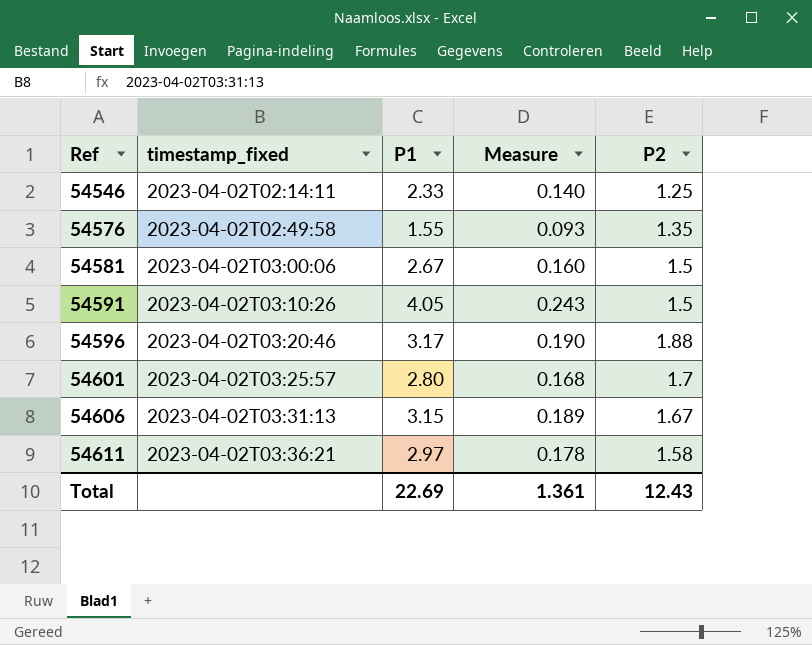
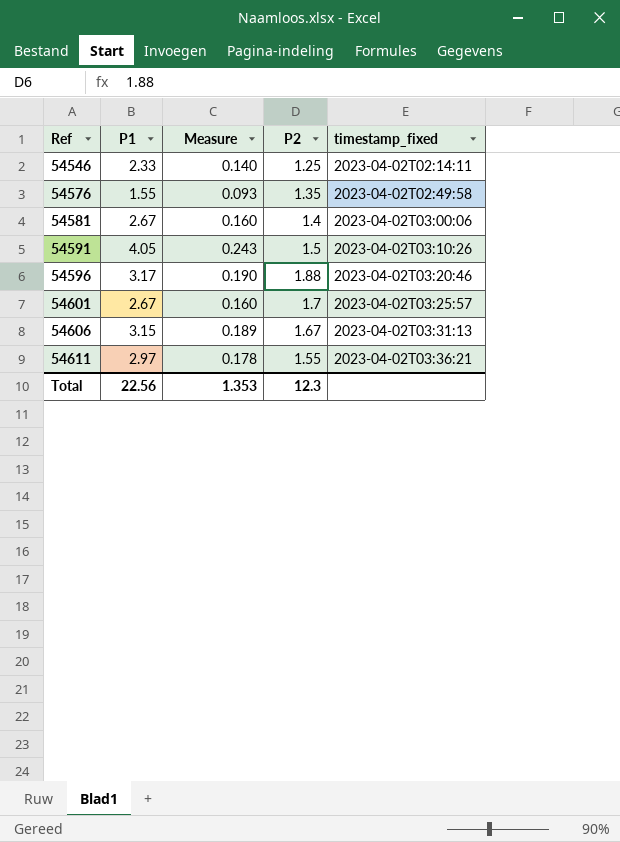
column timestamp_fixed | position: 2 -> 5
54581 | P2: 1.5 -> 1.4
54601 | P1: 2.80 -> 2.67
54601 | Measure: 0.168 -> 0.160
54611 | P2: 1.58 -> 1.55
Total | P1: 22.69 -> 22.56
Total | Measure: 1.361 -> 1.353
Total | P2: 12.43 -> 12.3

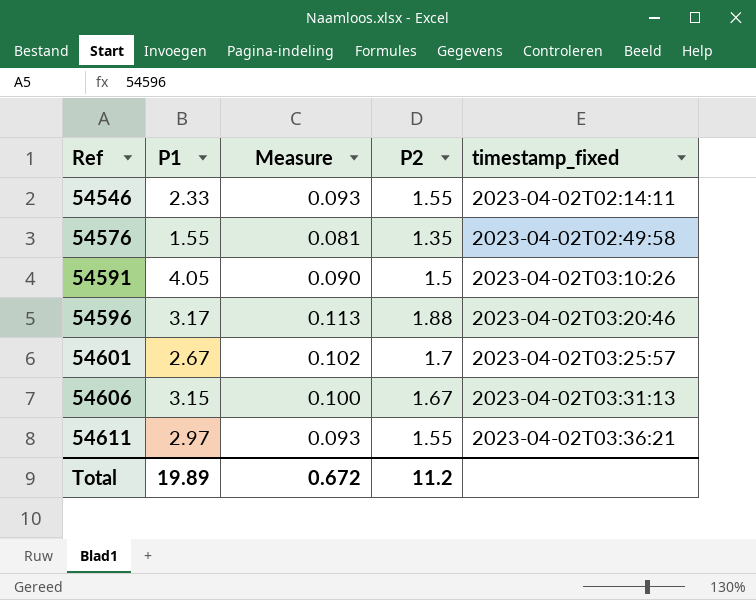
column Measure | formula: [P1] * 0.06 -> [P2] * 0.06
row 54581: 2.67 | 0.160 | 1.4 | 2023-04-02T03:00:06 -> none
54546 | P2: 1.25 -> 1.55
Total | P1: 22.56 -> 19.89
Total | Measure: 1.353 -> 0.672
Total | P2: 12.3 -> 11.2

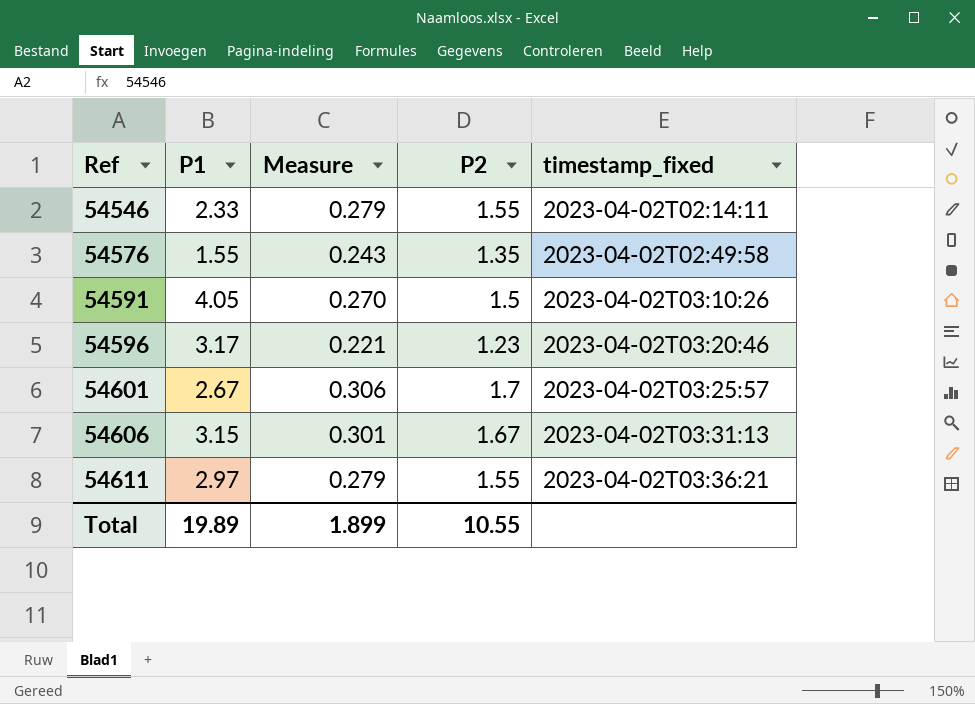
column Measure | formula: [P2] * 0.06 -> [P2] * 0.18
54596 | P2: 1.88 -> 1.23
Total | Measure: 0.672 -> 1.899
Total | P2: 11.2 -> 10.55

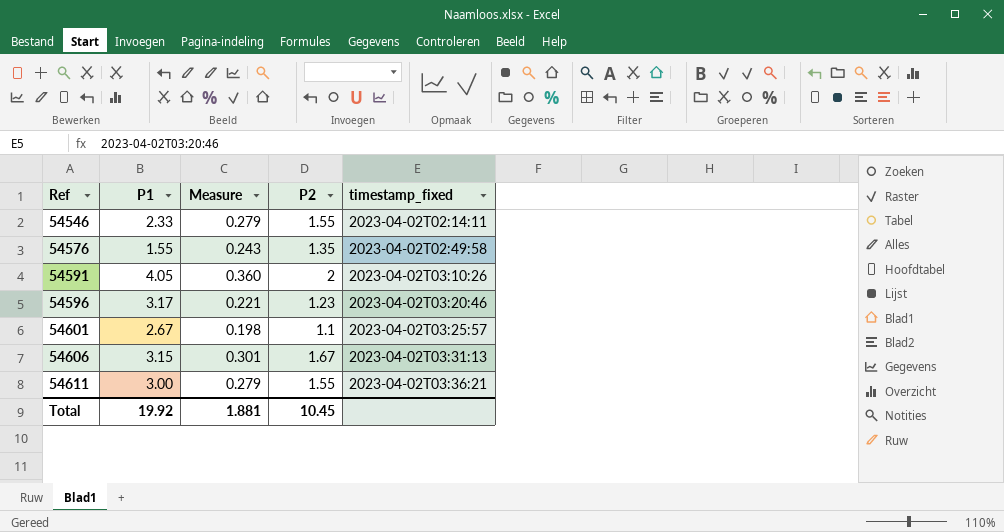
54591 | Measure: 0.270 -> 0.360
54591 | P2: 1.5 -> 2
54601 | Measure: 0.306 -> 0.198
54601 | P2: 1.7 -> 1.1
54611 | P1: 2.97 -> 3.00
Total | P1: 19.89 -> 19.92
Total | Measure: 1.899 -> 1.881
Total | P2: 10.55 -> 10.45

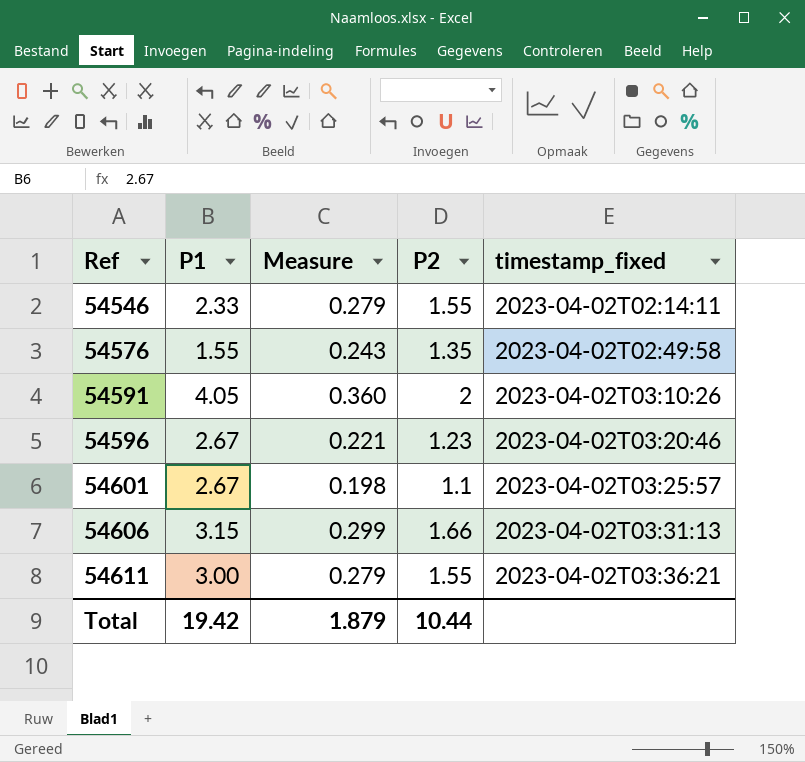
54596 | P1: 3.17 -> 2.67
54606 | Measure: 0.301 -> 0.299
54606 | P2: 1.67 -> 1.66
Total | P1: 19.92 -> 19.42
Total | Measure: 1.881 -> 1.879
Total | P2: 10.45 -> 10.44

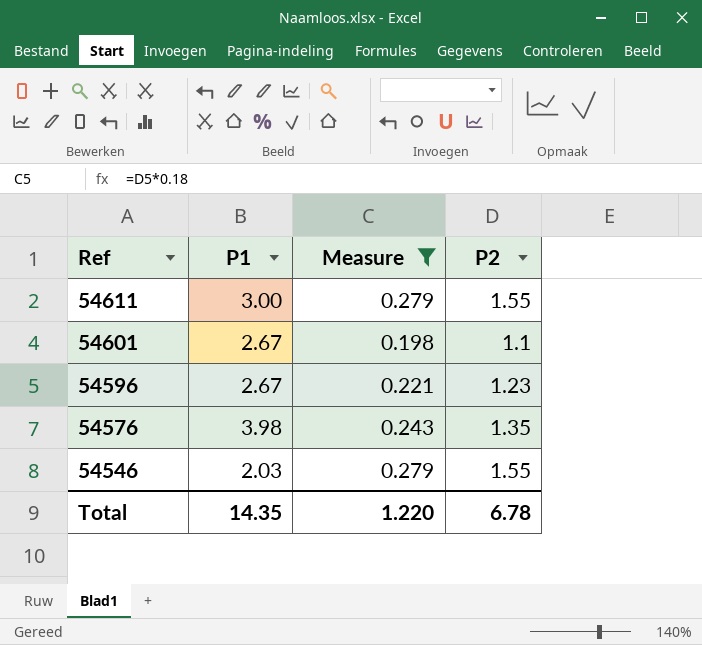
filter: none -> Measure <= 0.279
row order: Ref ascending -> Ref descending
column timestamp_fixed | position: 5 -> none
54576 | P1: 1.55 -> 3.98
54546 | P1: 2.33 -> 2.03
Total | P1: 19.42 -> 14.35
Total | Measure: 1.879 -> 1.220
Total | P2: 10.44 -> 6.78

